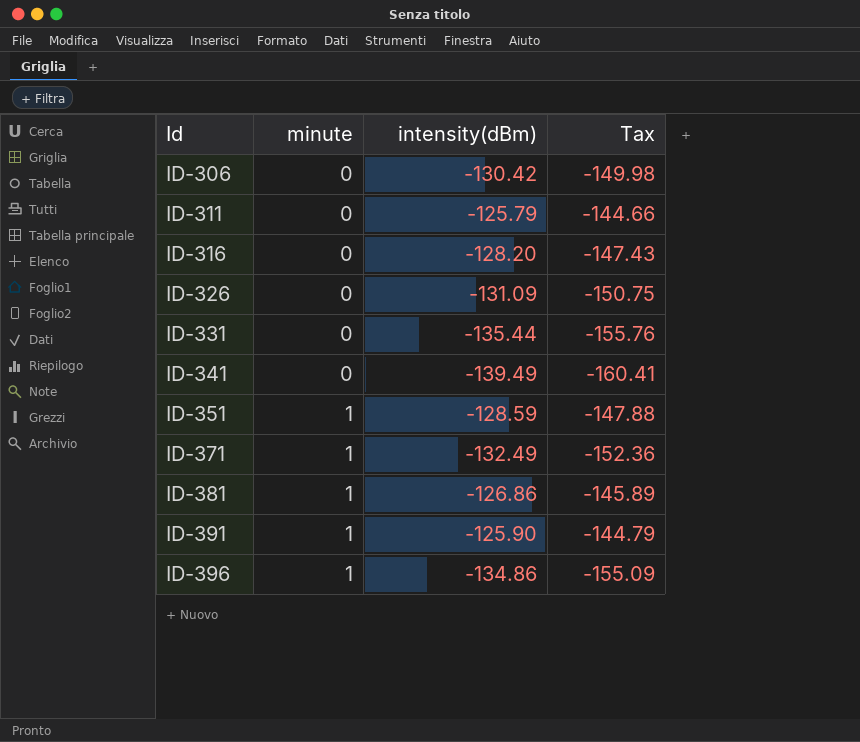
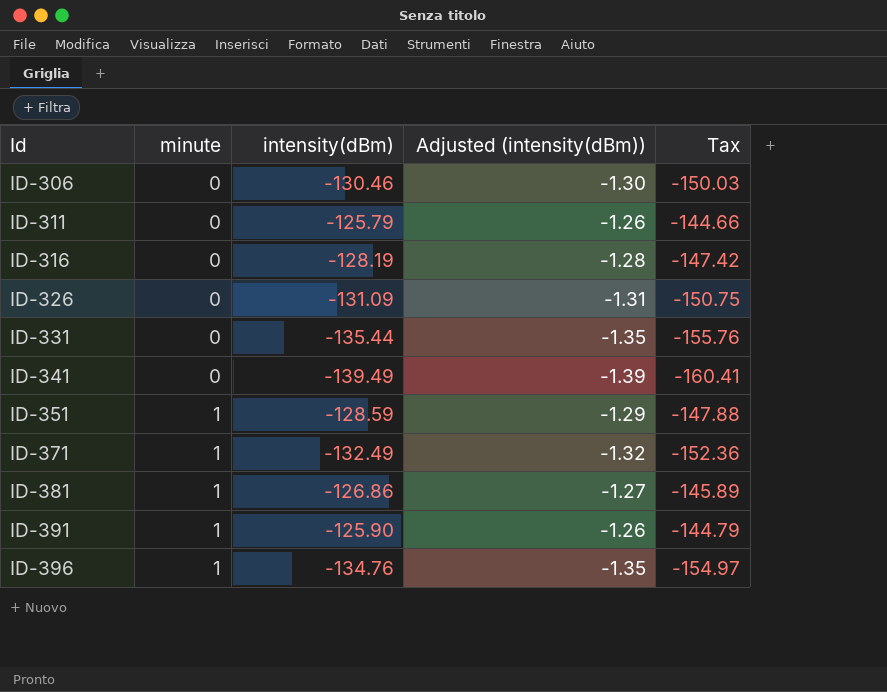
column Adjusted (intensity(dBm)) | formula: none -> [intensity(dBm)] * 0.01
ID-306 | intensity(dBm): -130.42 -> -130.46
ID-306 | Tax: -149.98 -> -150.03
ID-316 | intensity(dBm): -128.20 -> -128.19
ID-316 | Tax: -147.43 -> -147.42
ID-396 | intensity(dBm): -134.86 -> -134.76
ID-396 | Tax: -155.09 -> -154.97

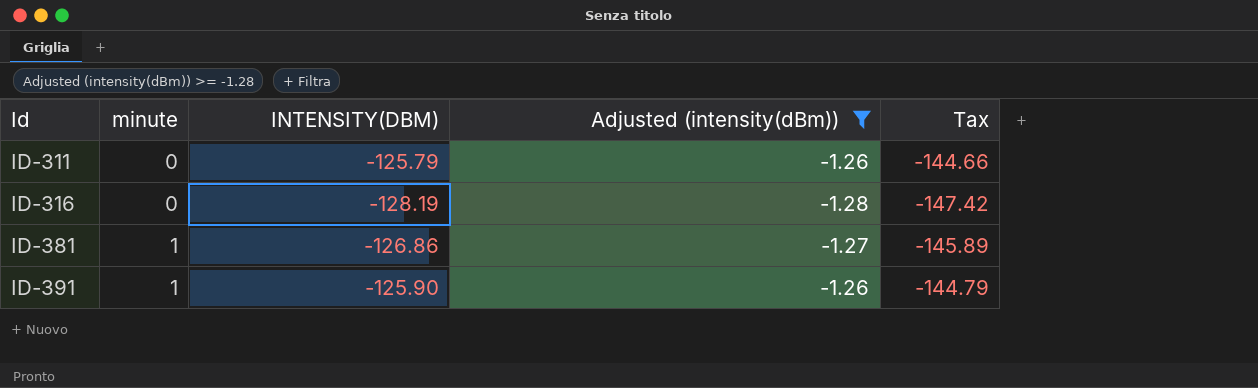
filter: none -> Adjusted (intensity(dBm)) >= -1.28
column name: intensity(dBm) -> INTENSITY(DBM)

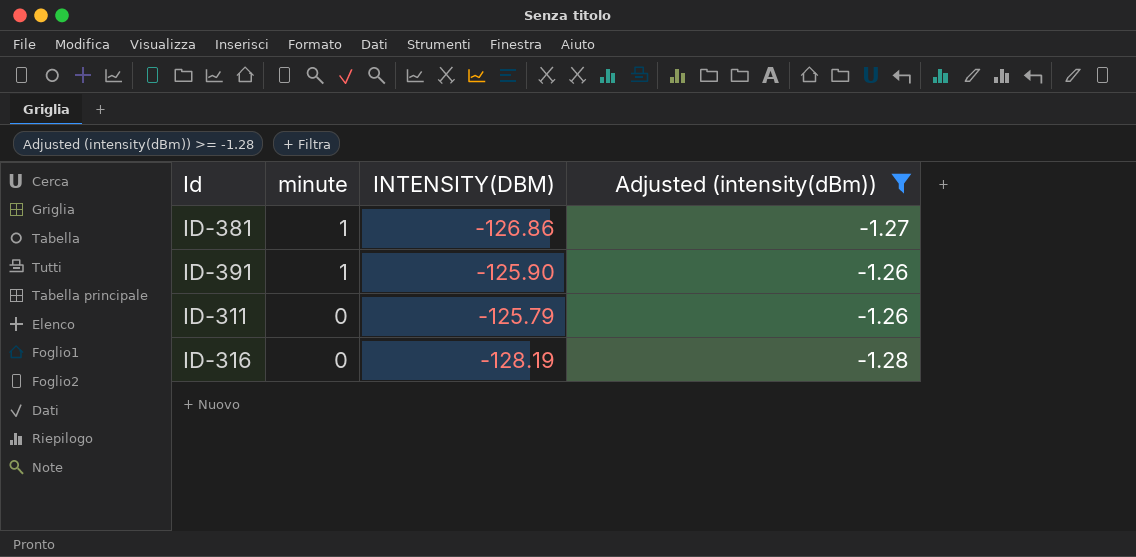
row order: Id ascending -> minute descending
column Tax | formula: [INTENSITY(DBM)] * 1.15 -> none

